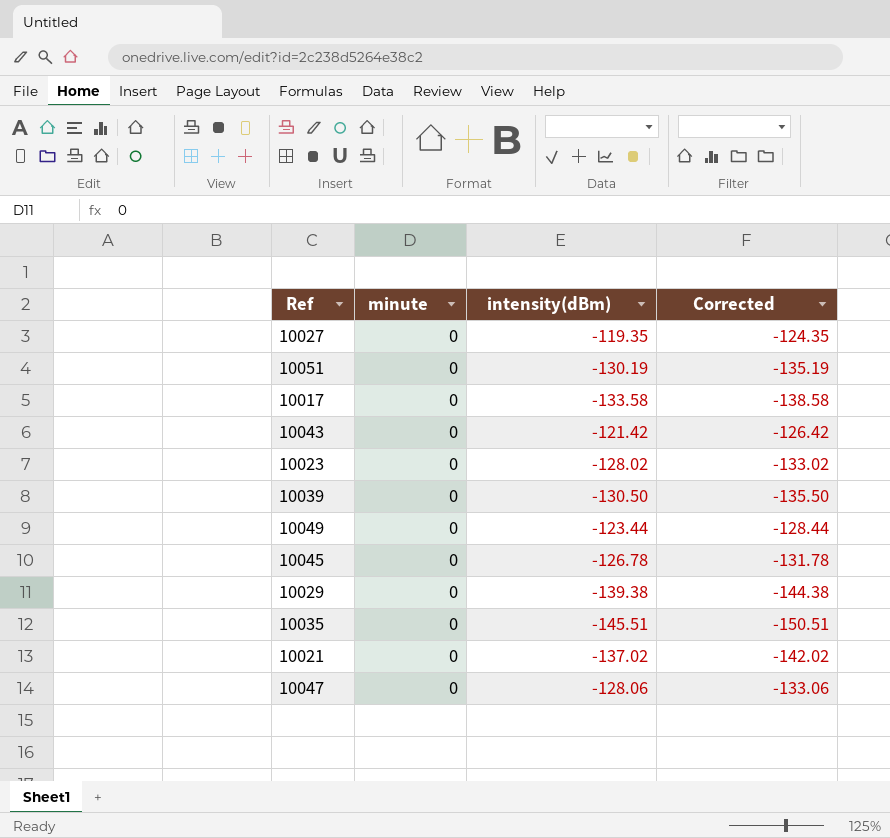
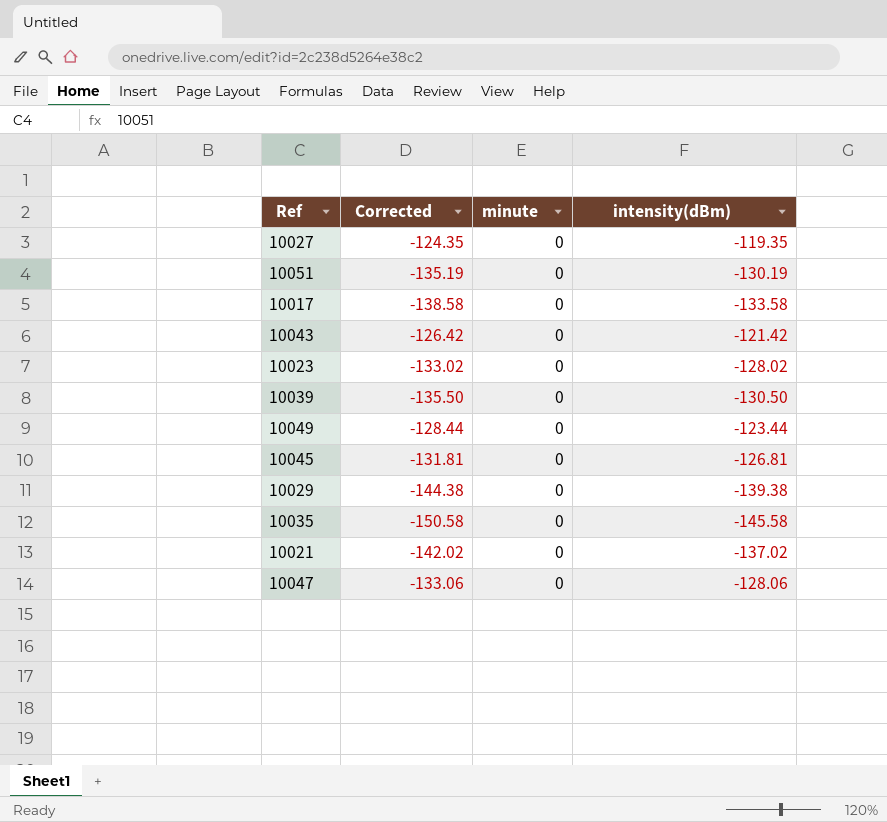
column Corrected | position: 4 -> 2
10045 | Corrected: -131.78 -> -131.81
10045 | intensity(dBm): -126.78 -> -126.81
10035 | Corrected: -150.51 -> -150.58
10035 | intensity(dBm): -145.51 -> -145.58

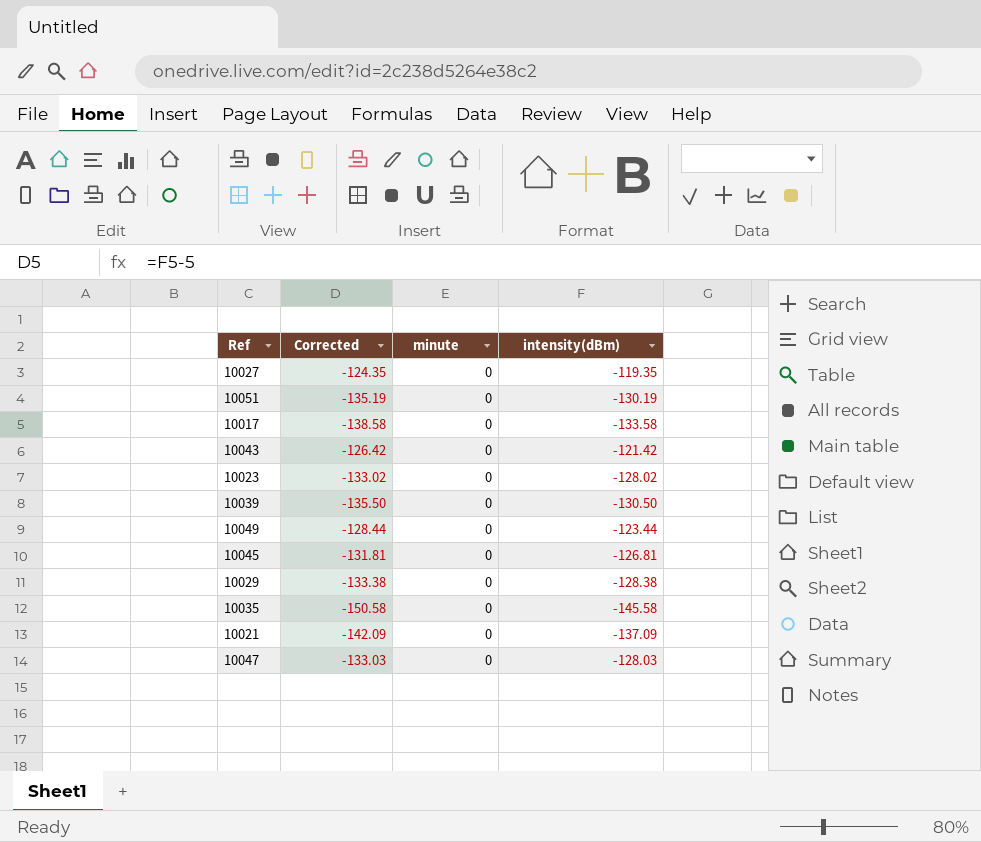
10029 | Corrected: -144.38 -> -133.38
10029 | intensity(dBm): -139.38 -> -128.38
10021 | Corrected: -142.02 -> -142.09
10021 | intensity(dBm): -137.02 -> -137.09
10047 | Corrected: -133.06 -> -133.03
10047 | intensity(dBm): -128.06 -> -128.03

